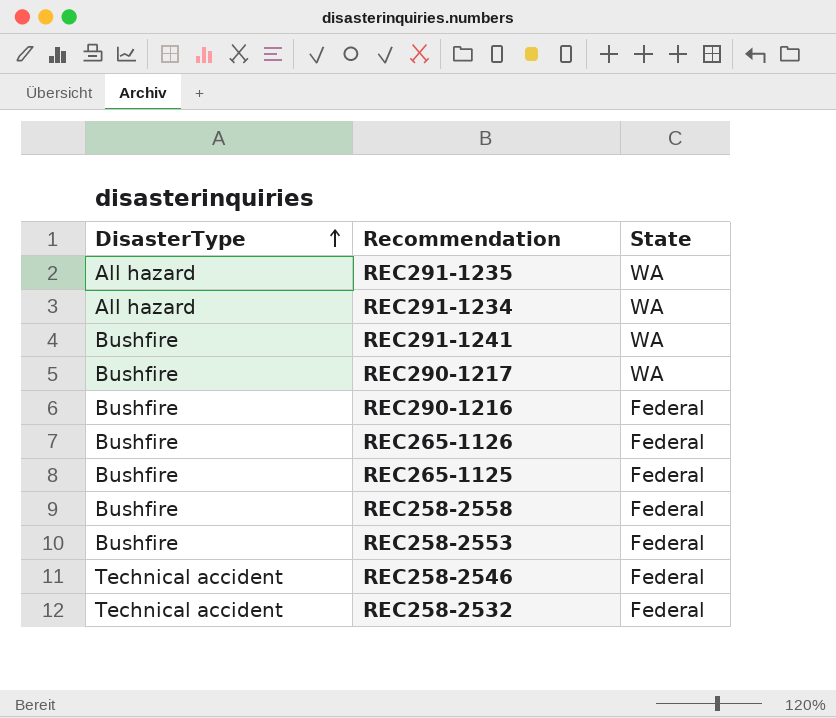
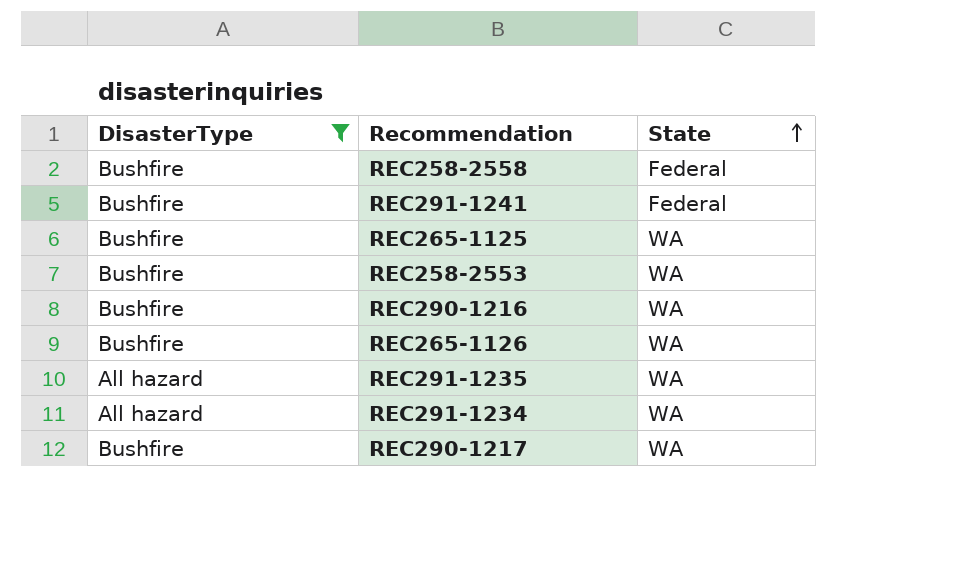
filter: none -> DisasterType != Technical accident
row order: DisasterType ascending -> State ascending
REC291-1241 | State: WA -> Federal
REC265-1125 | State: Federal -> WA
REC258-2553 | State: Federal -> WA
REC290-1216 | State: Federal -> WA
REC265-1126 | State: Federal -> WA

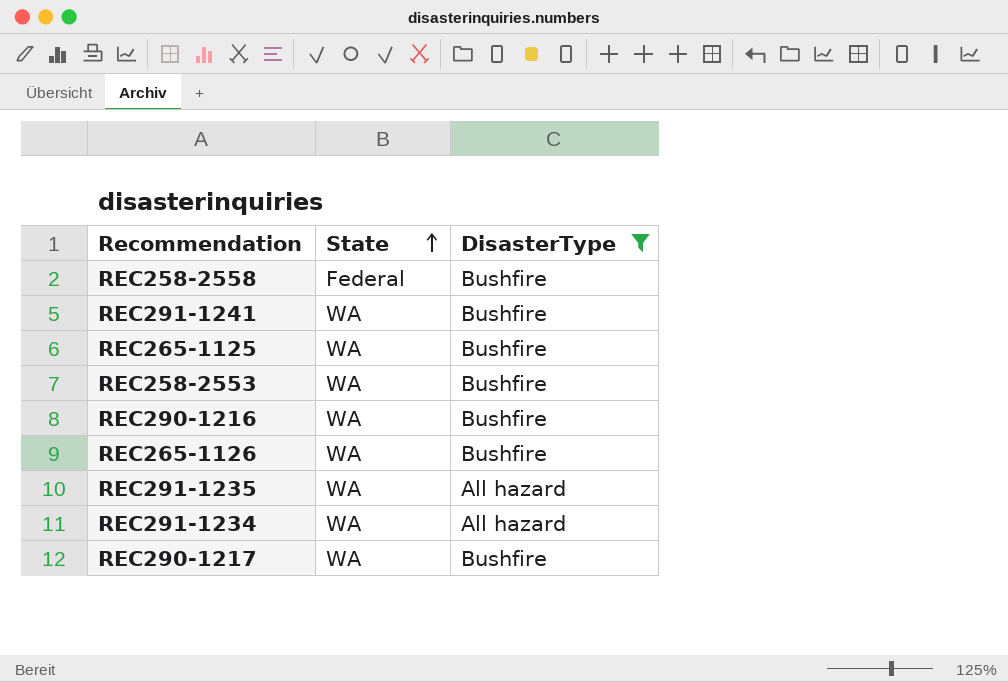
column DisasterType | position: 1 -> 3
REC291-1241 | State: Federal -> WA

